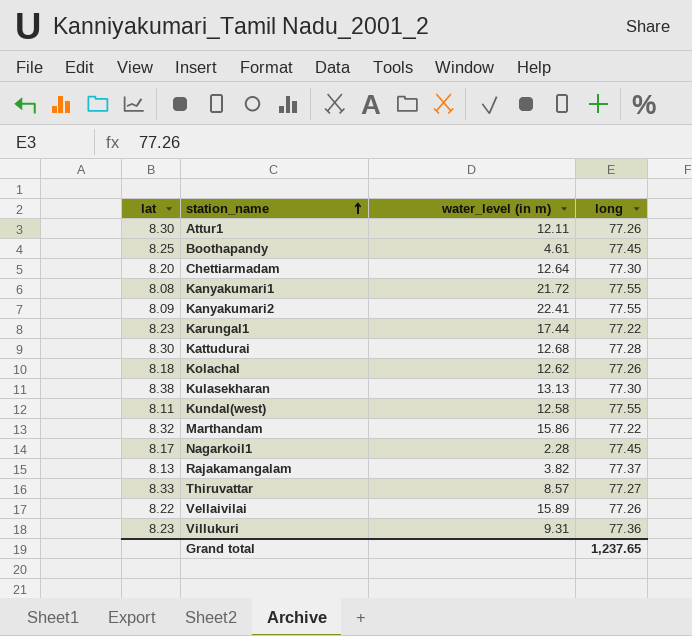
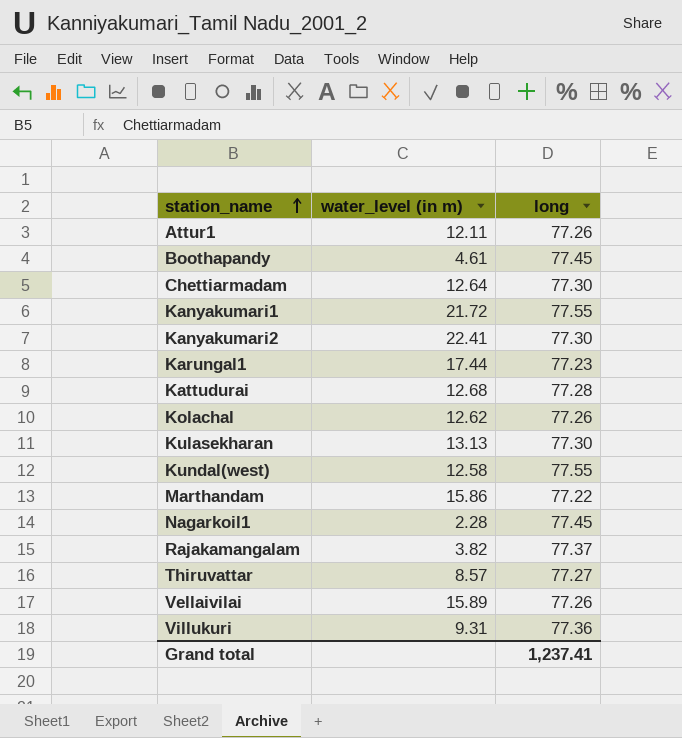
column lat | position: 1 -> none
Kanyakumari2 | long: 77.55 -> 77.30
Karungal1 | long: 77.22 -> 77.23
Grand total | long: 1,237.65 -> 1,237.41

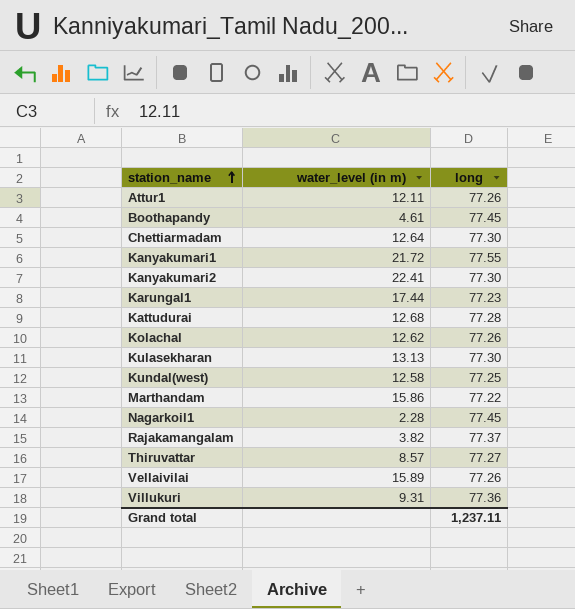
Kundal(west) | long: 77.55 -> 77.25
Grand total | long: 1,237.41 -> 1,237.11

